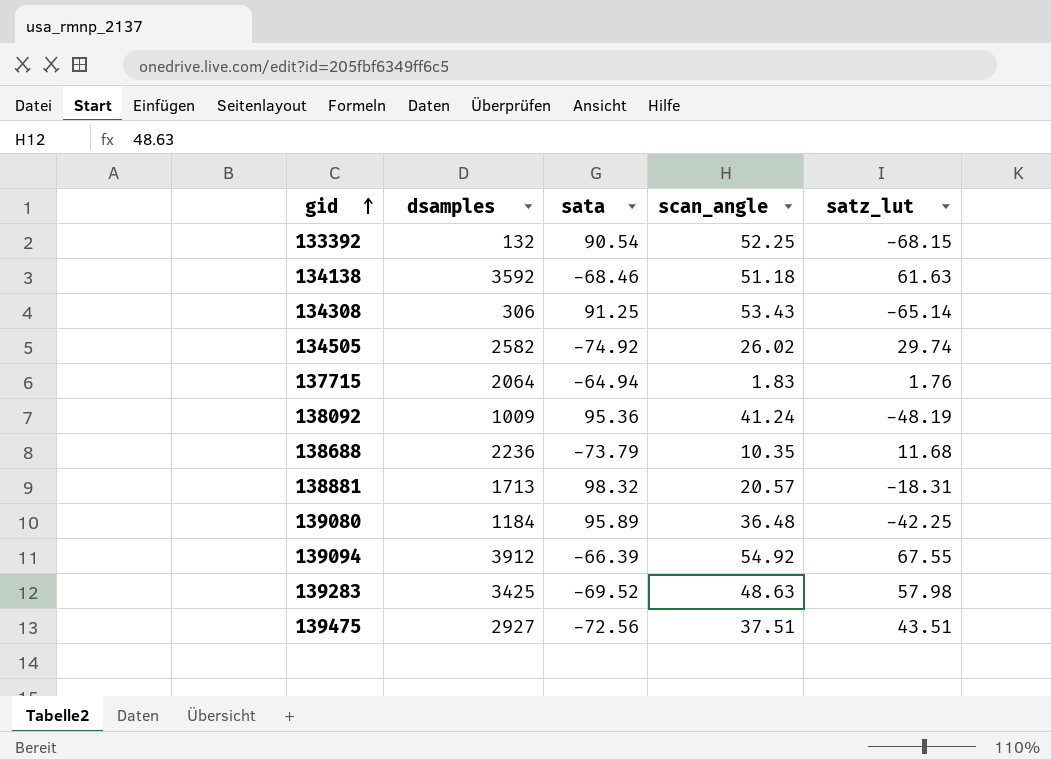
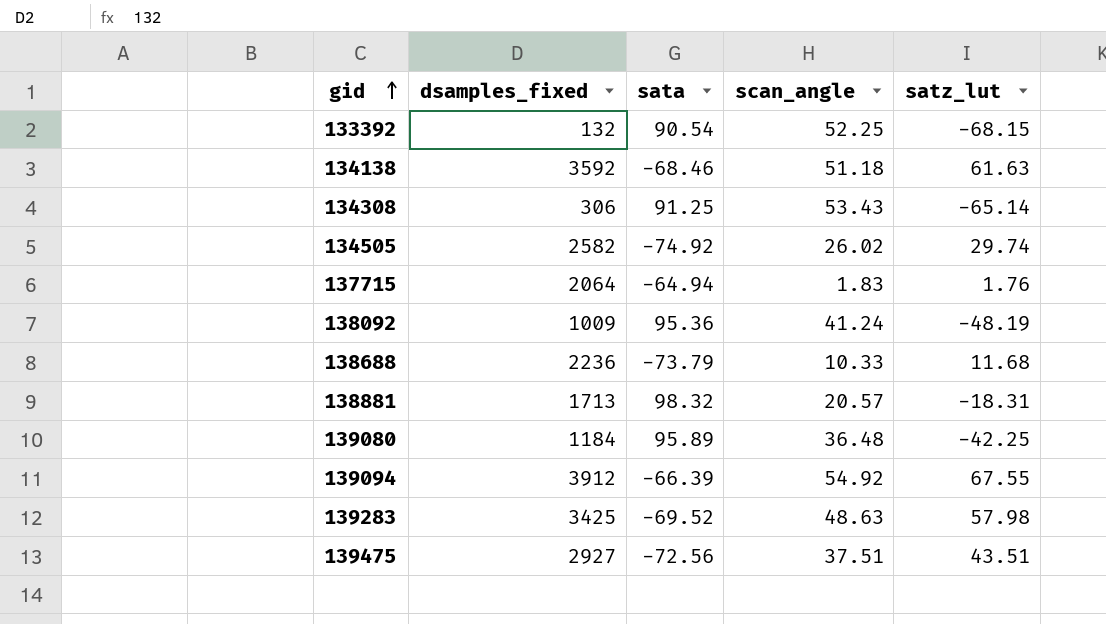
column name: dsamples -> dsamples_fixed
138688 | scan_angle: 10.35 -> 10.33

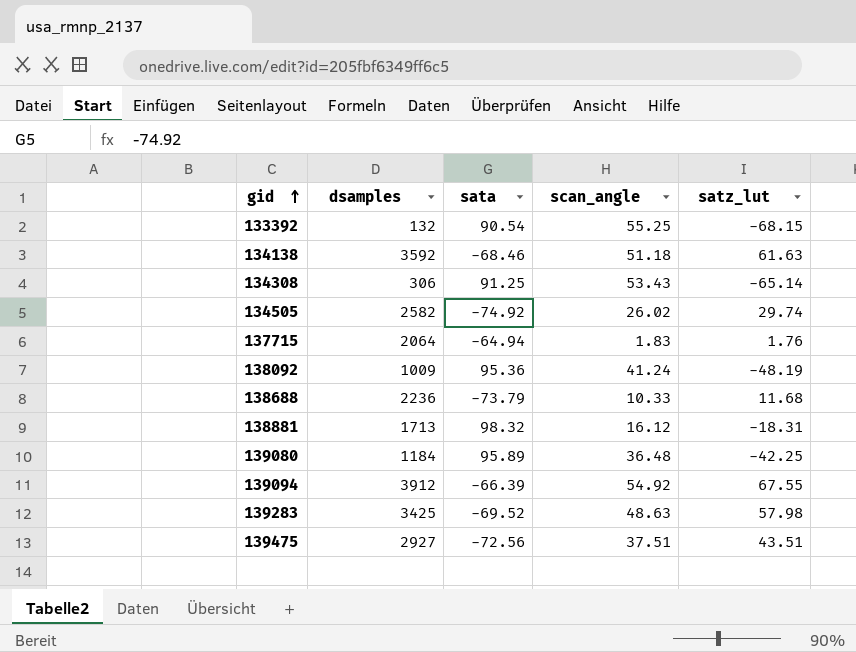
column name: dsamples_fixed -> dsamples
133392 | scan_angle: 52.25 -> 55.25
138881 | scan_angle: 20.57 -> 16.12

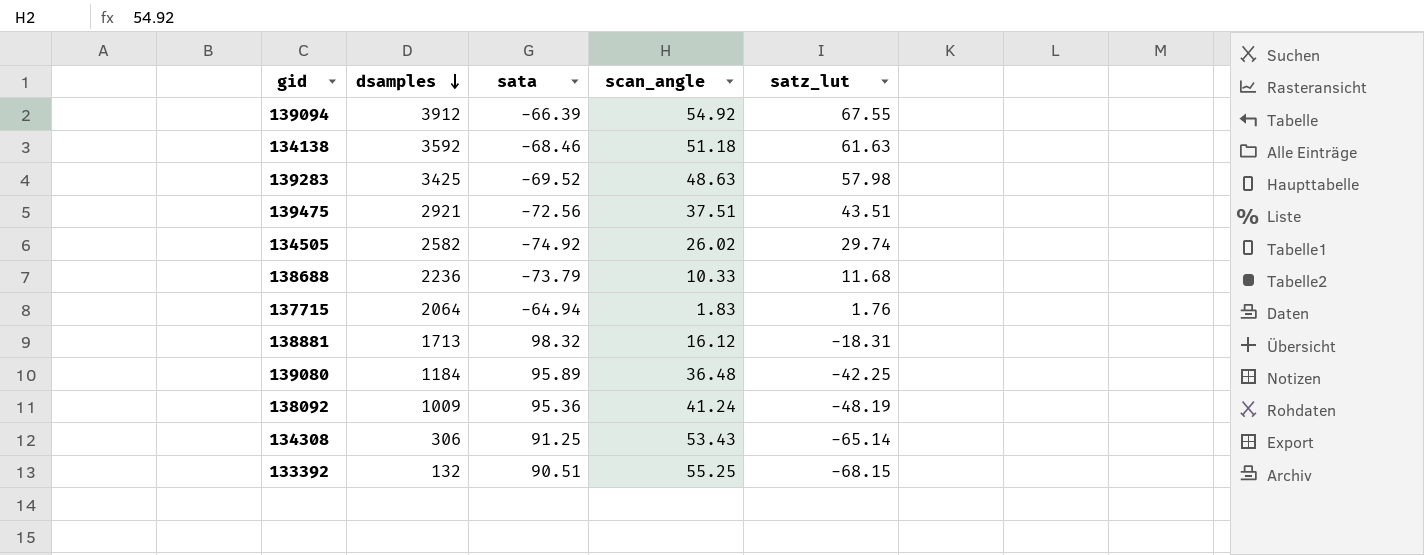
row order: gid ascending -> dsamples descending
139475 | dsamples: 2927 -> 2921
133392 | sata: 90.54 -> 90.51

